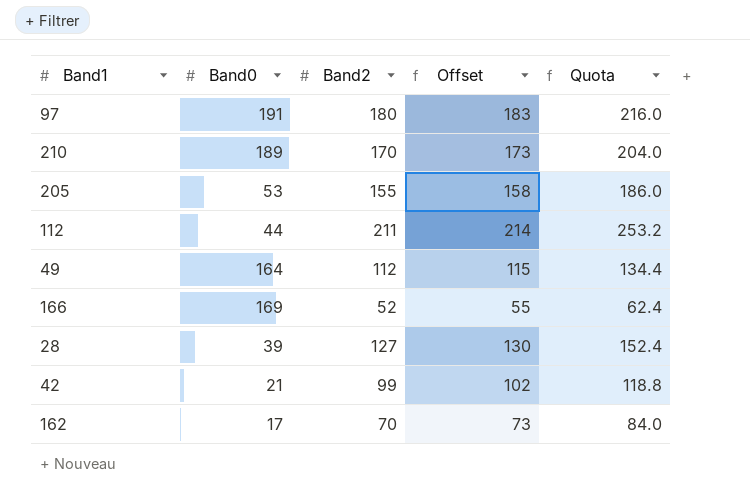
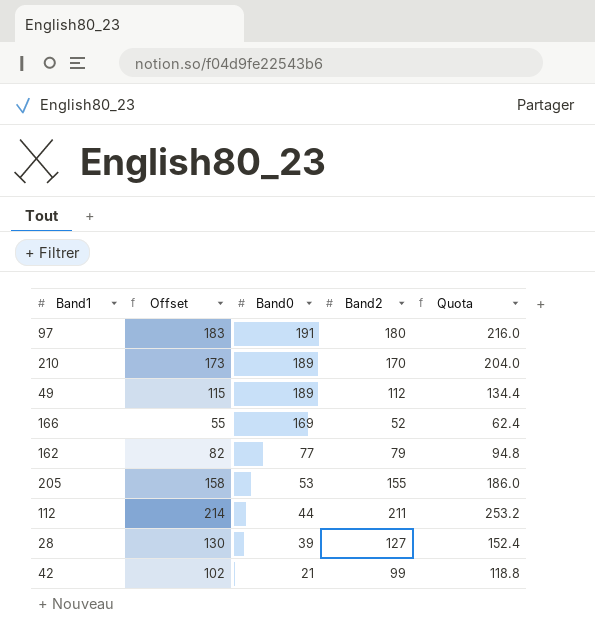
row order: none -> Band0 descending
column Offset | position: 4 -> 2
49 | Band0: 164 -> 189
162 | Offset: 73 -> 82
162 | Band0: 17 -> 77
162 | Band2: 70 -> 79
162 | Quota: 84.0 -> 94.8

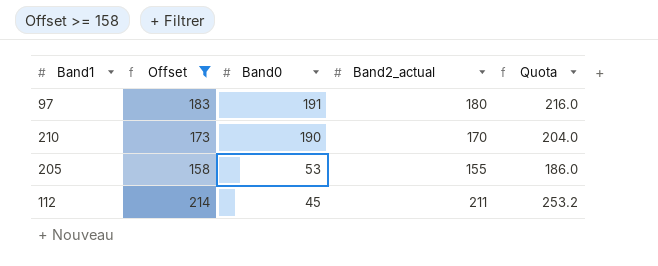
filter: none -> Offset >= 158
column name: Band2 -> Band2_actual
210 | Band0: 189 -> 190
112 | Band0: 44 -> 45

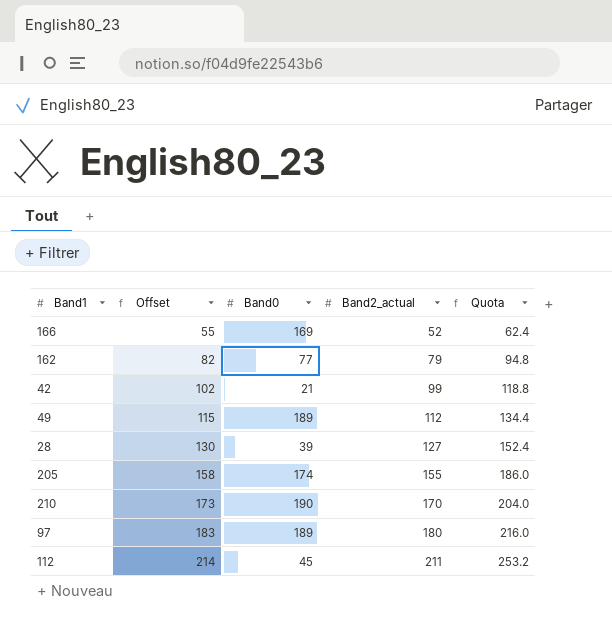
filter: Offset >= 158 -> none
row order: Band0 descending -> Offset ascending
205 | Band0: 53 -> 174
97 | Band0: 191 -> 189

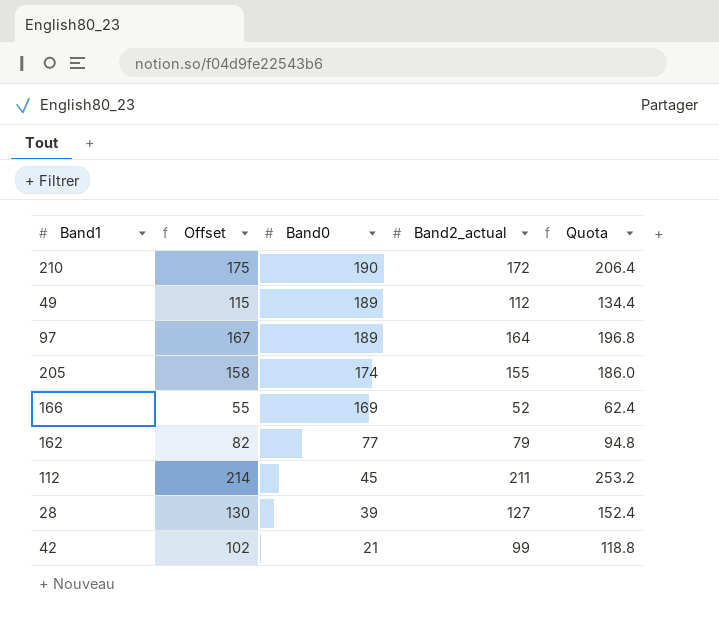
row order: Offset ascending -> Band0 descending
210 | Offset: 173 -> 175
210 | Band2_actual: 170 -> 172
210 | Quota: 204.0 -> 206.4
97 | Offset: 183 -> 167
97 | Band2_actual: 180 -> 164
97 | Quota: 216.0 -> 196.8

